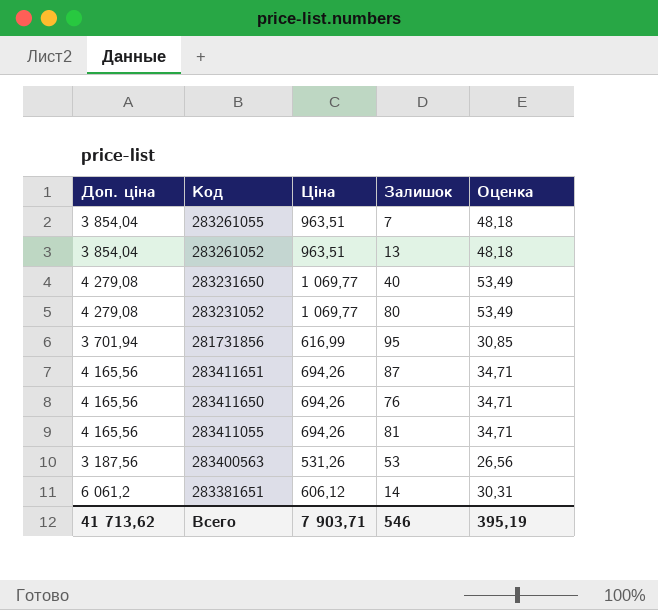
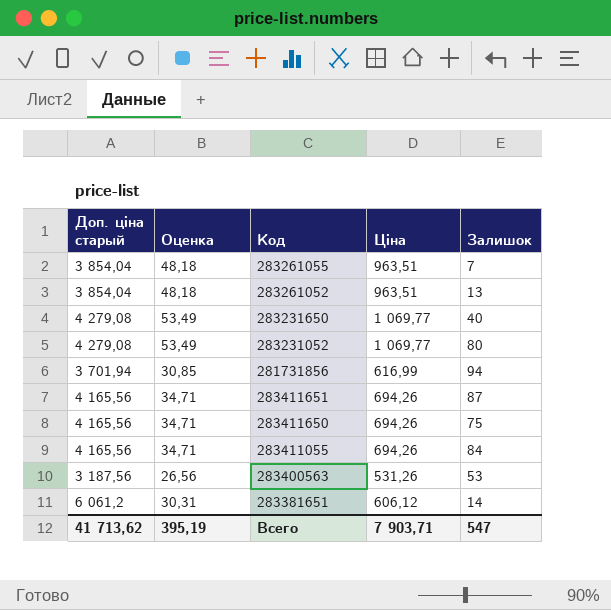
column name: Доп. ціна -> Доп. ціна старый
column Оценка | position: 5 -> 2
281731856 | Залишок: 95 -> 94
283411650 | Залишок: 76 -> 75
283411055 | Залишок: 81 -> 84
Всего | Залишок: 546 -> 547

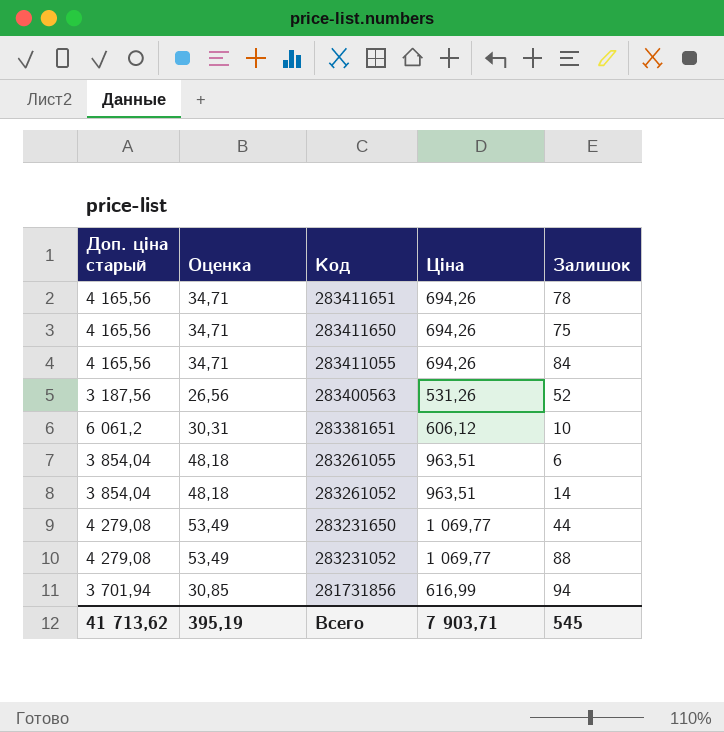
row order: none -> Код descending
283411651 | Залишок: 87 -> 78
283400563 | Залишок: 53 -> 52
283381651 | Залишок: 14 -> 10
283261055 | Залишок: 7 -> 6
283261052 | Залишок: 13 -> 14
283231650 | Залишок: 40 -> 44
283231052 | Залишок: 80 -> 88
Всего | Залишок: 547 -> 545

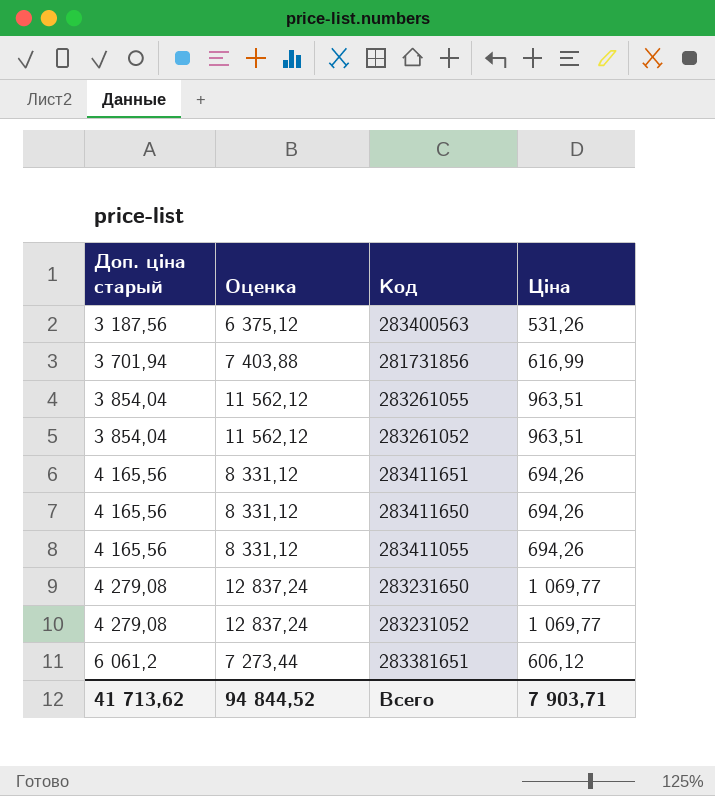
row order: Код descending -> Доп. ціна старый ascending
column Залишок | position: 5 -> none
column Оценка | formula: [Ціна] * 0,05 -> [Ціна] * 12
Всего | Оценка: 395,19 -> 94 844,52

